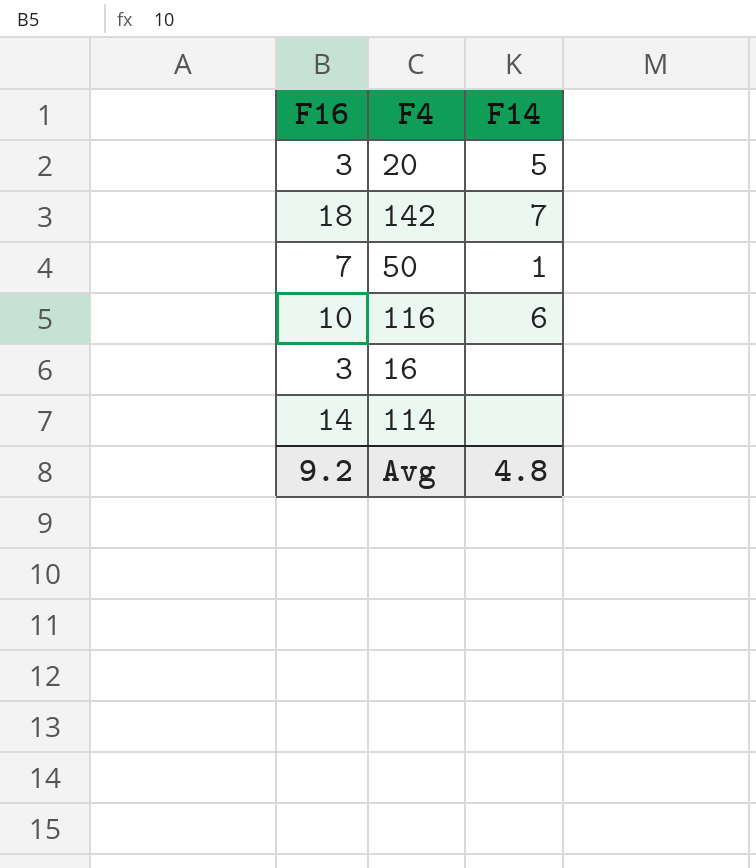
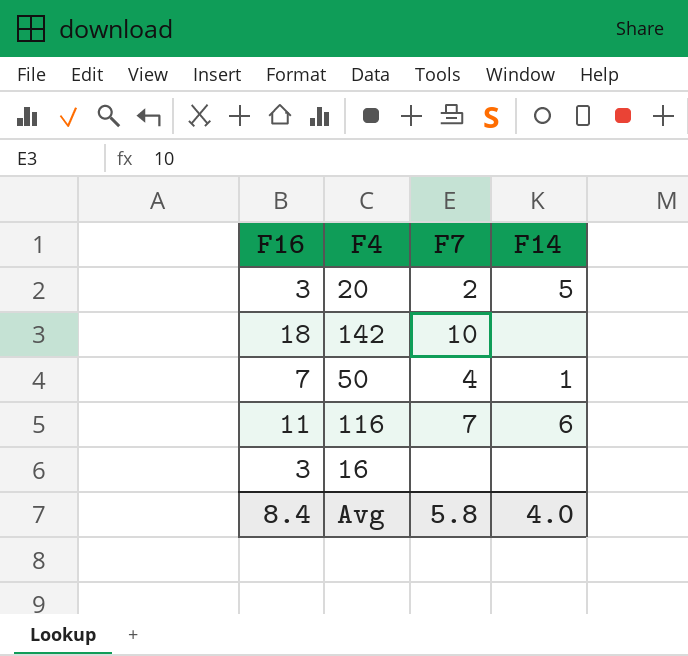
column F7 | position: none -> 3
row 114: 14 | none -> none
142 | F14: 7 -> none
116 | F16: 10 -> 11
Avg | F16: 9.2 -> 8.4
Avg | F14: 4.8 -> 4.0

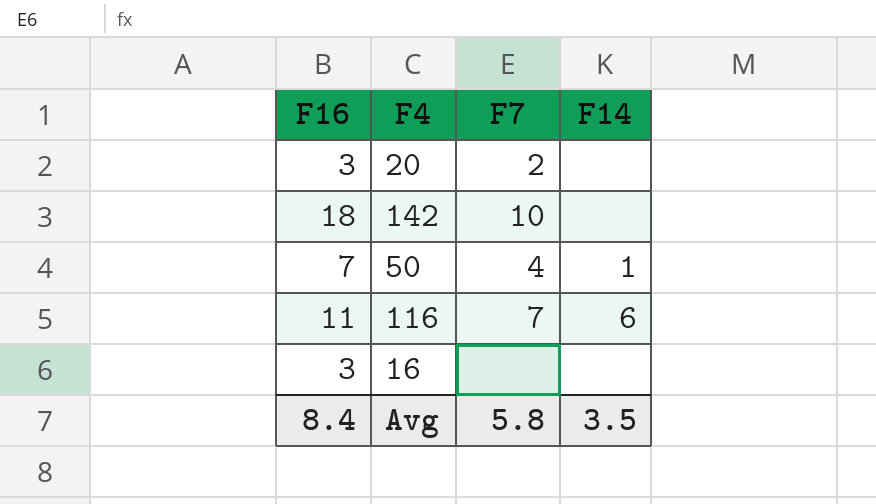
20 | F14: 5 -> none
Avg | F14: 4.0 -> 3.5

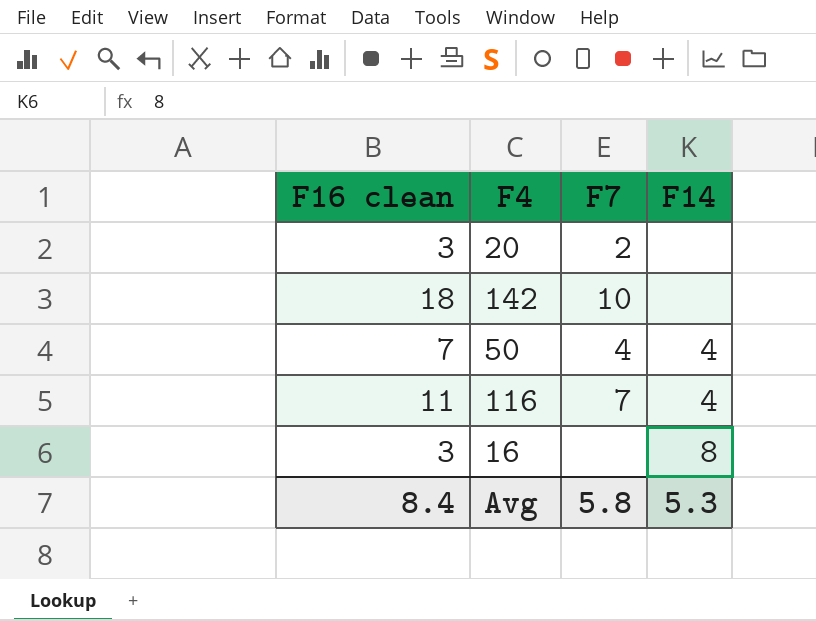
column name: F16 -> F16 clean
50 | F14: 1 -> 4
116 | F14: 6 -> 4
16 | F14: none -> 8
Avg | F14: 3.5 -> 5.3

